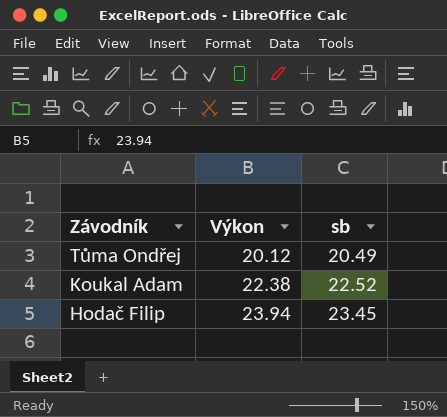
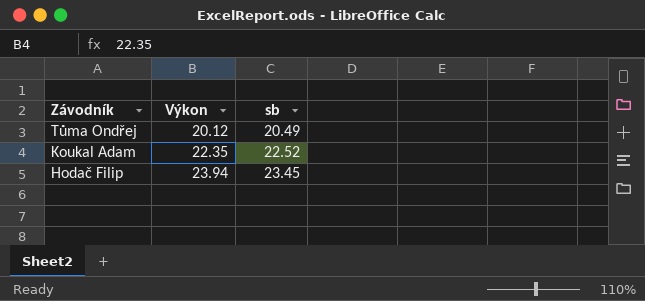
Koukal Adam | Výkon: 22.38 -> 22.35

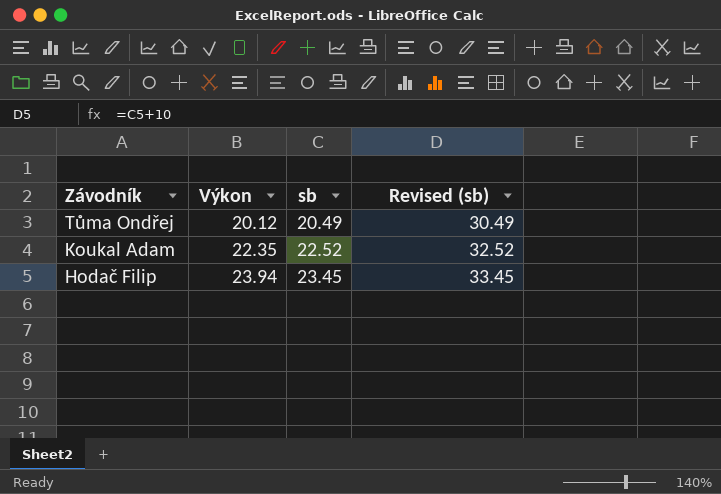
column Revised (sb) | formula: none -> [sb] + 10

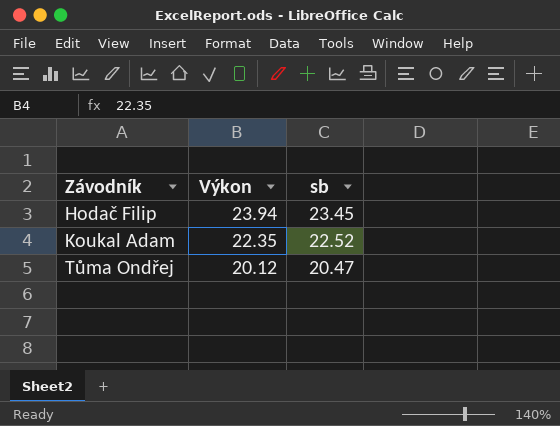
row order: Závodník descending -> Závodník ascending
column Revised (sb) | formula: [sb] + 10 -> none
Tůma Ondřej | sb: 20.49 -> 20.47

